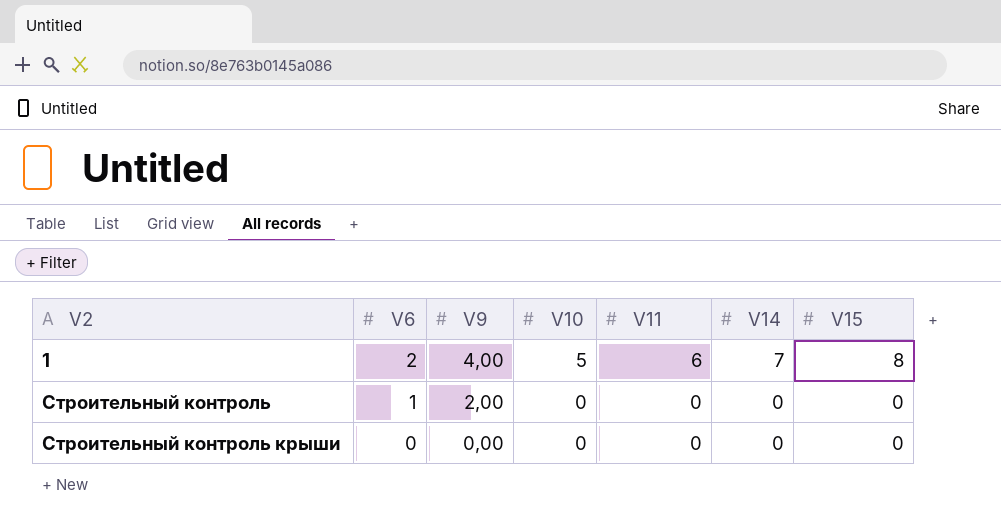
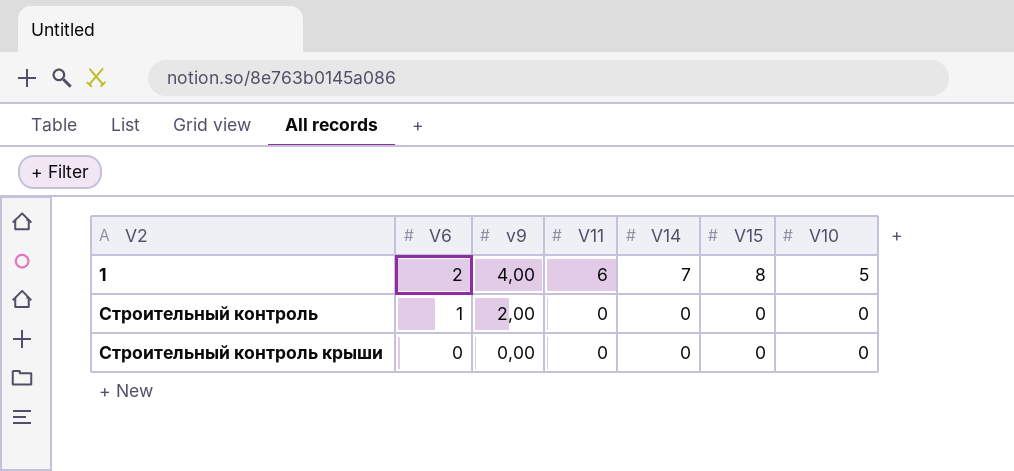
column name: V9 -> v9
column V10 | position: 4 -> 7

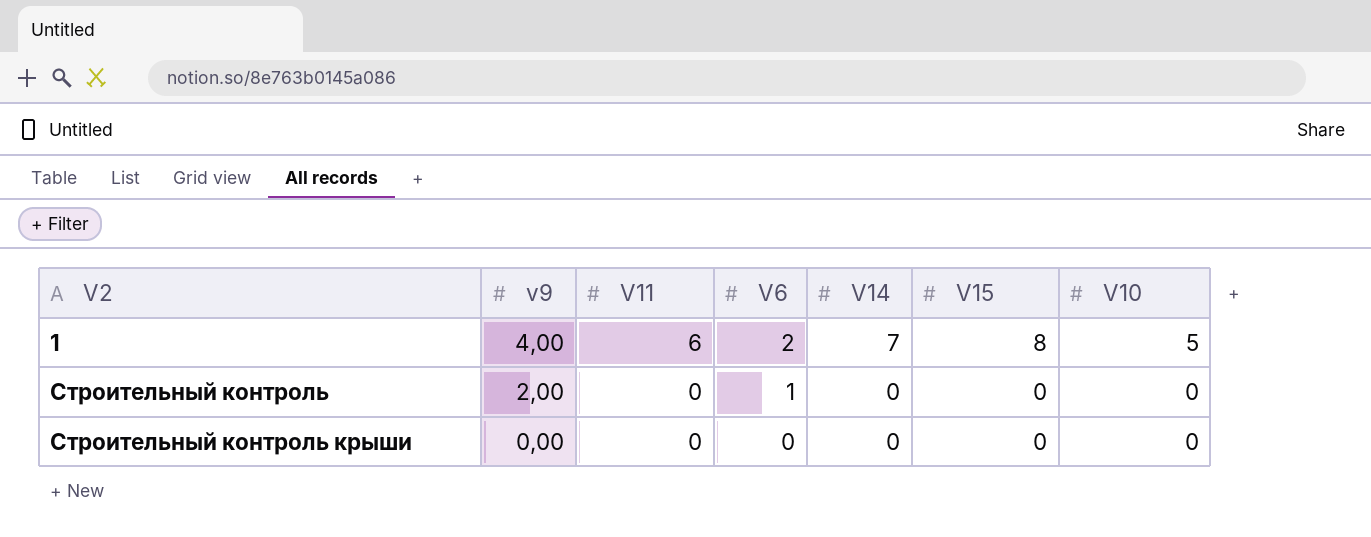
column V6 | position: 2 -> 4

